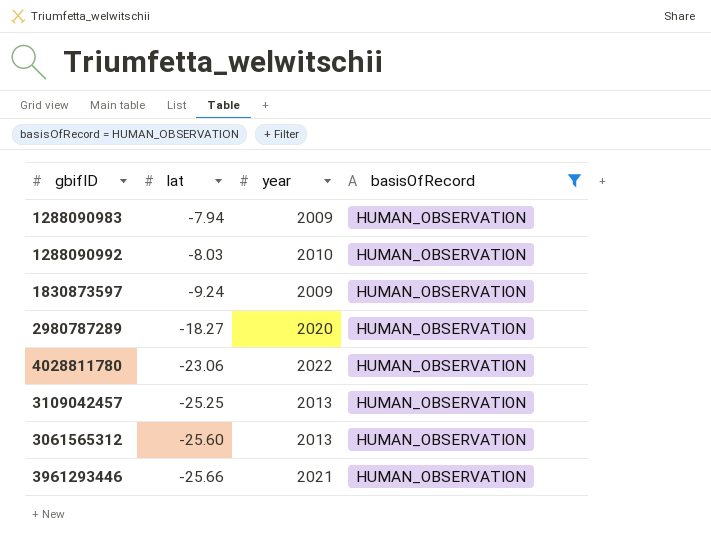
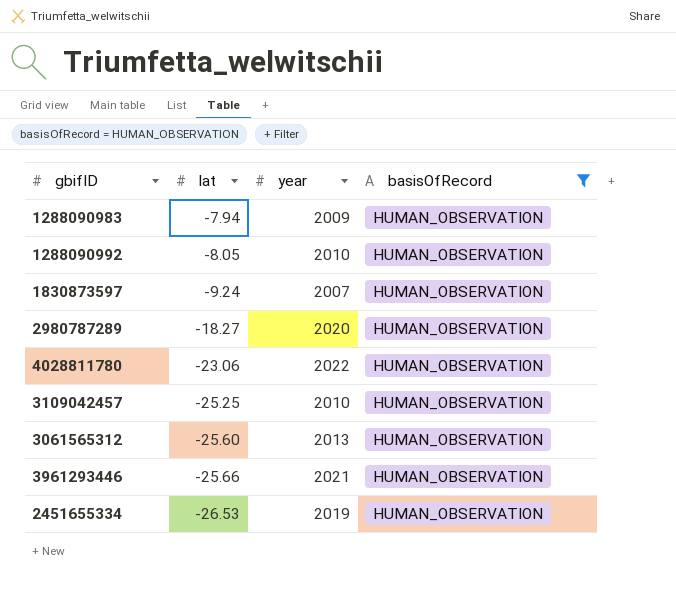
1288090992 | lat: -8.03 -> -8.05
1830873597 | year: 2009 -> 2007
3109042457 | year: 2013 -> 2010
row 2451655334: none -> -26.53 | 2019 | HUMAN_OBSERVATION

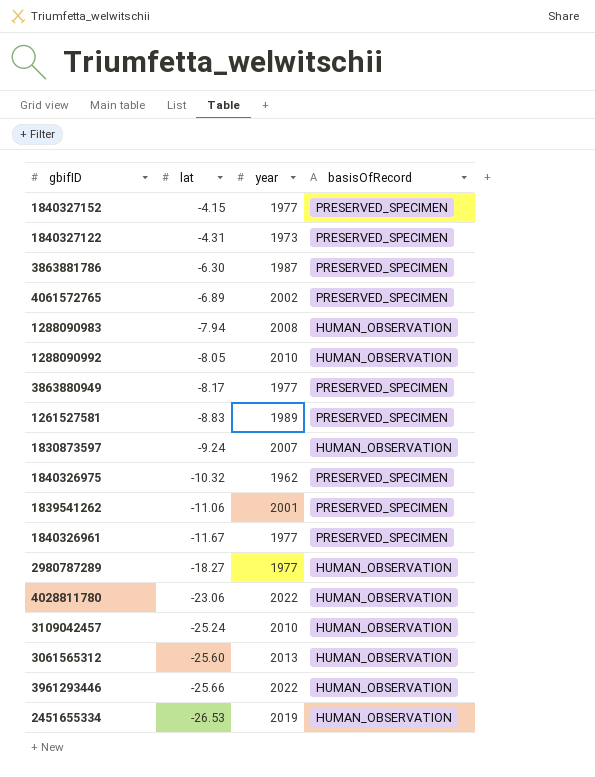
filter: basisOfRecord = HUMAN_OBSERVATION -> none
1288090983 | year: 2009 -> 2008
2980787289 | year: 2020 -> 1977
3109042457 | lat: -25.25 -> -25.24
3961293446 | year: 2021 -> 2022

